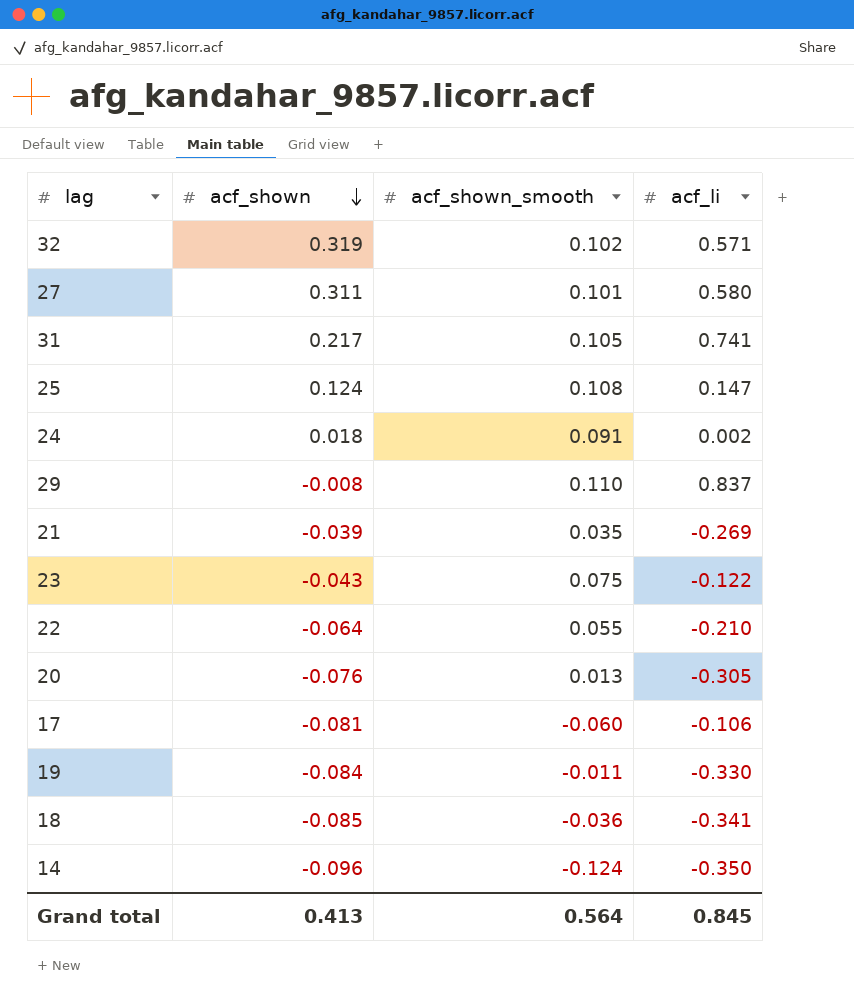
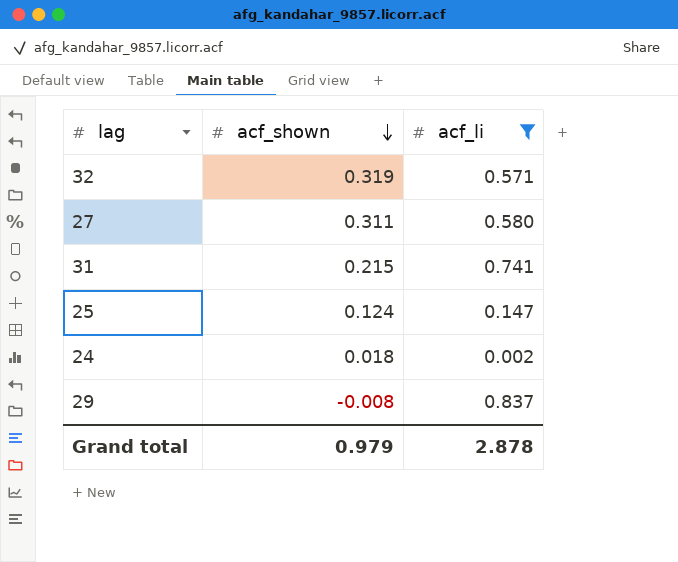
filter: none -> acf_li >= 0.002
column acf_shown_smooth | position: 3 -> none
31 | acf_shown: 0.217 -> 0.215
Grand total | acf_shown: 0.413 -> 0.979
Grand total | acf_li: 0.845 -> 2.878

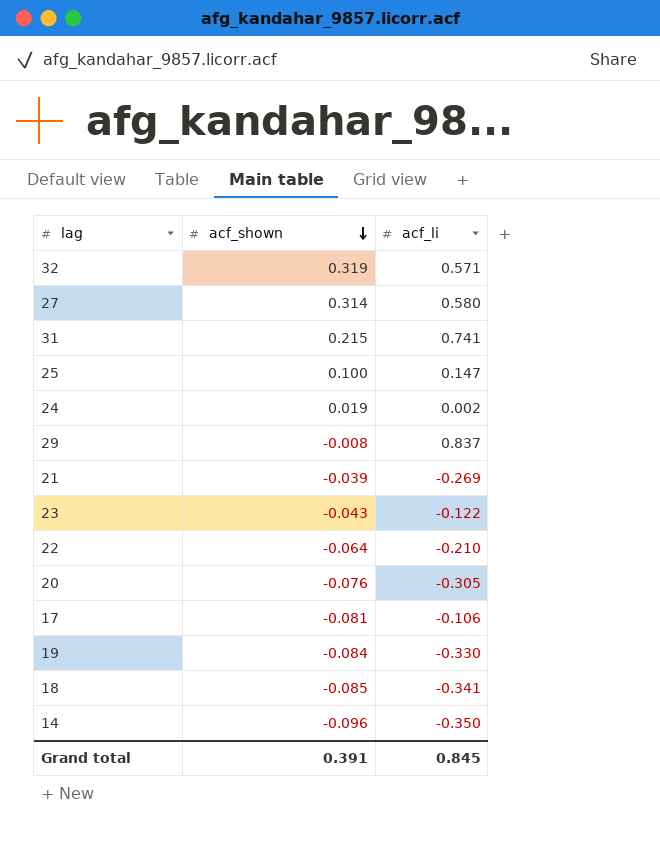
filter: acf_li >= 0.002 -> none
27 | acf_shown: 0.311 -> 0.314
25 | acf_shown: 0.124 -> 0.100
24 | acf_shown: 0.018 -> 0.019
Grand total | acf_shown: 0.979 -> 0.391
Grand total | acf_li: 2.878 -> 0.845

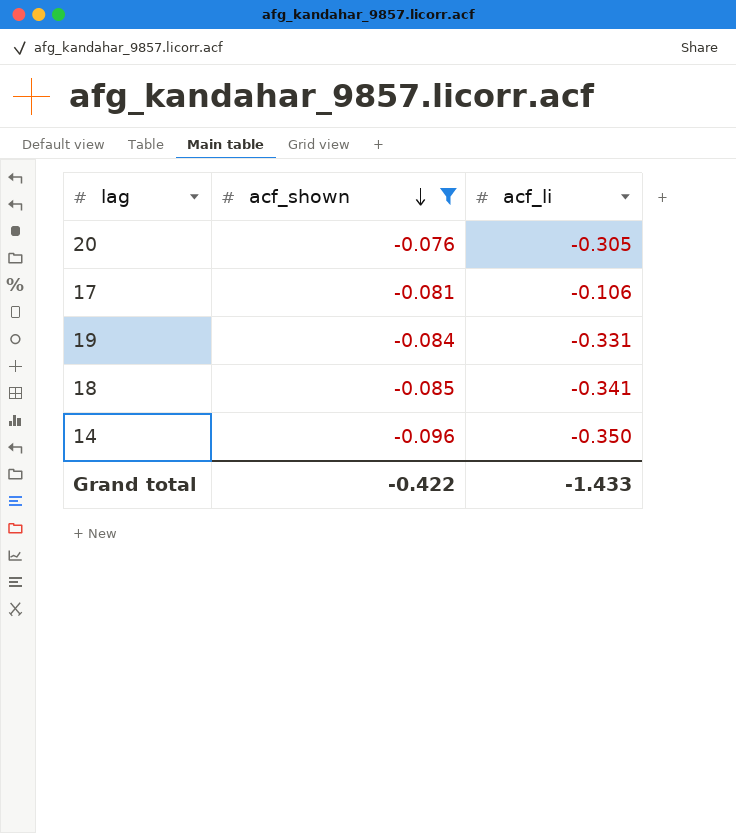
filter: none -> acf_shown <= -0.076
19 | acf_li: -0.330 -> -0.331
Grand total | acf_shown: 0.391 -> -0.422
Grand total | acf_li: 0.845 -> -1.433

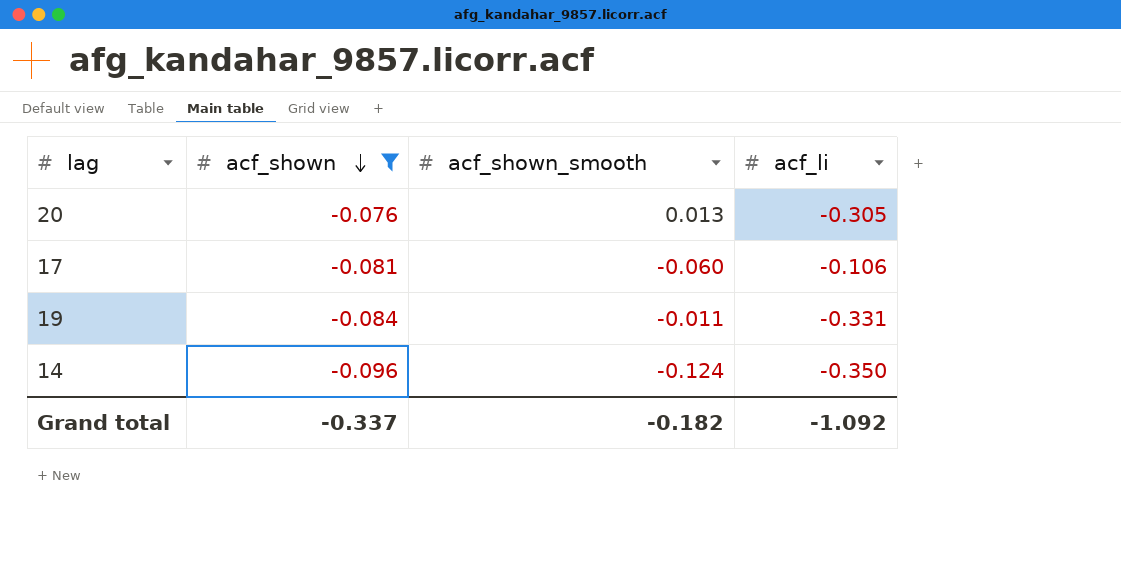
column acf_shown_smooth | position: none -> 3
row 18: -0.085 | -0.341 -> none
Grand total | acf_shown: -0.422 -> -0.337
Grand total | acf_li: -1.433 -> -1.092

